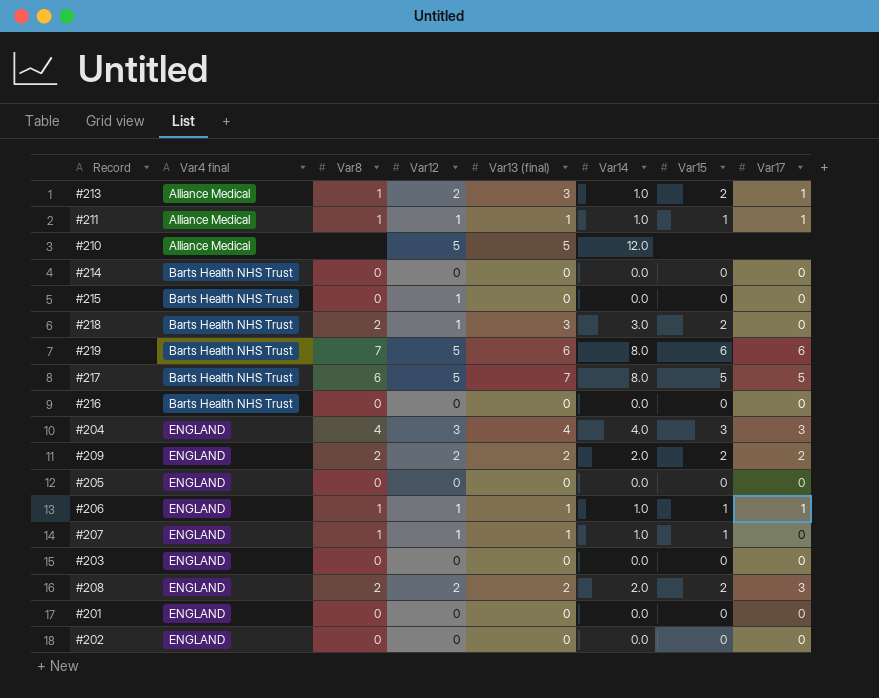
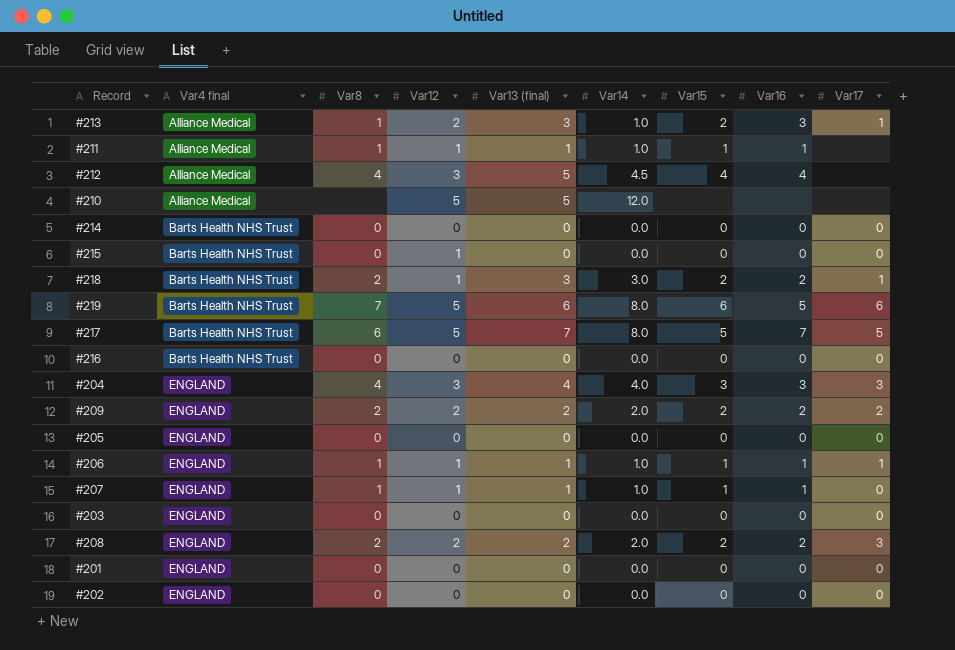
column Var16 | position: none -> 8
#211 | Var17: 1 -> none
row #212: none -> Alliance Medical | 4 | 3 | 5 | 4.5 | 4 | 4 | none
#218 | Var17: 0 -> 1

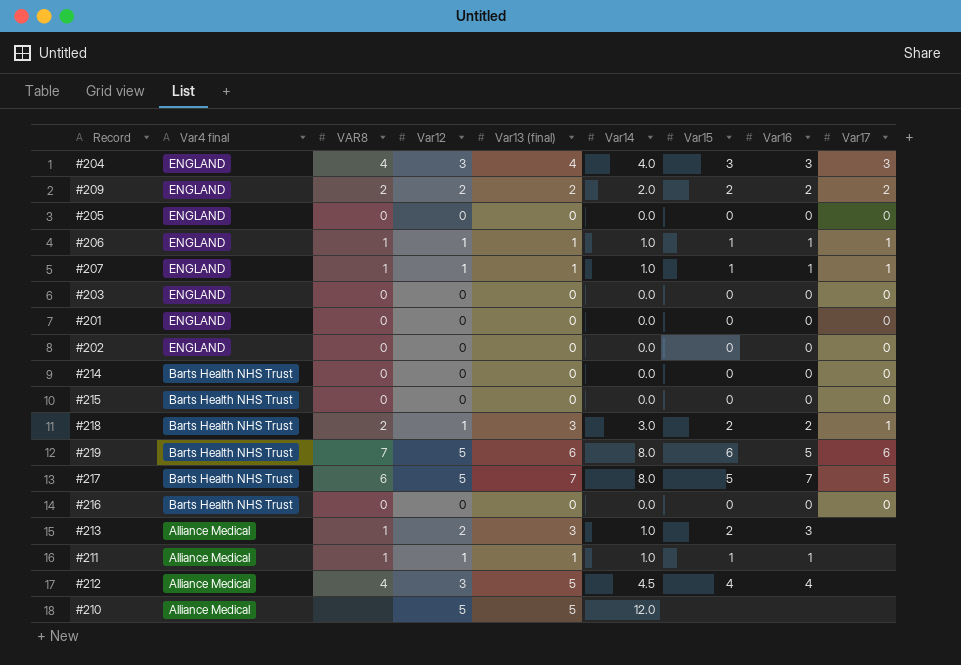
row order: Var4 final ascending -> Var4 final descending
column name: Var8 -> VAR8
row #208: ENGLAND | 2 | 2 | 2 | 2.0 | 2 | 2 | 3 -> none
#207 | Var17: 0 -> 1
#215 | Var12: 1 -> 0
#213 | Var17: 1 -> none

